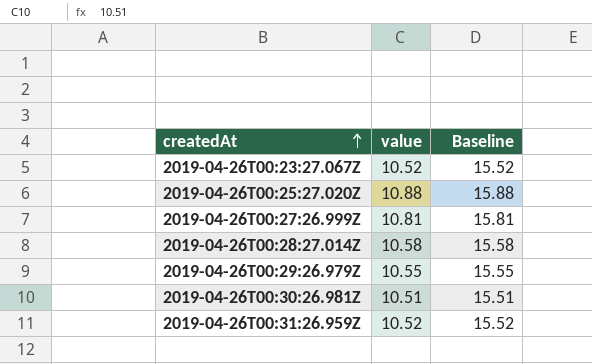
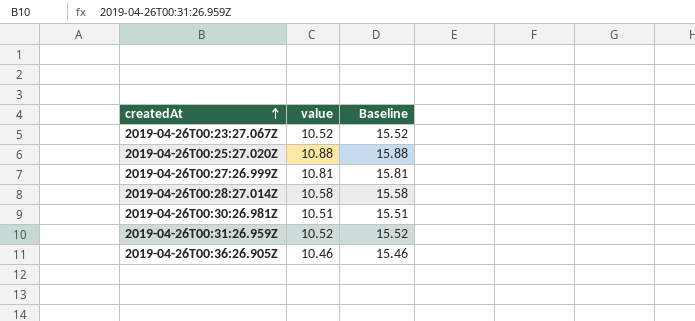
row 2019-04-26T00:29:26.979Z: 10.55 | 15.55 -> none
row 2019-04-26T00:36:26.905Z: none -> 10.46 | 15.46

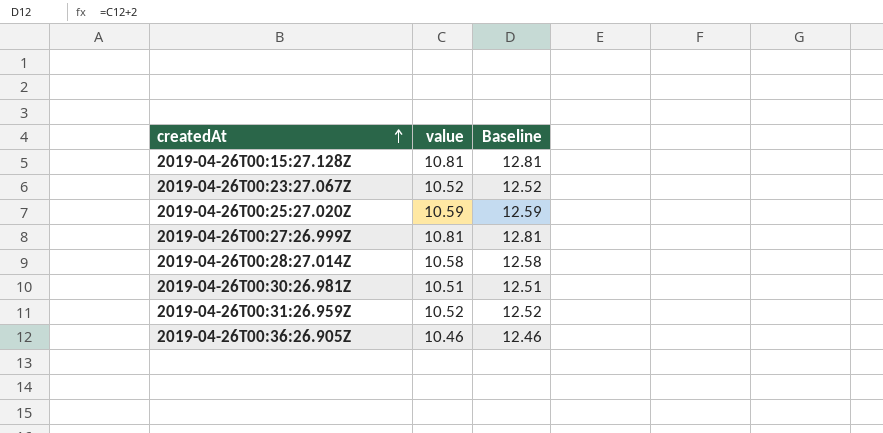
column Baseline | formula: [value] + 5 -> [value] + 2
row 2019-04-26T00:15:27.128Z: none -> 10.81 | 12.81
2019-04-26T00:25:27.020Z | value: 10.88 -> 10.59

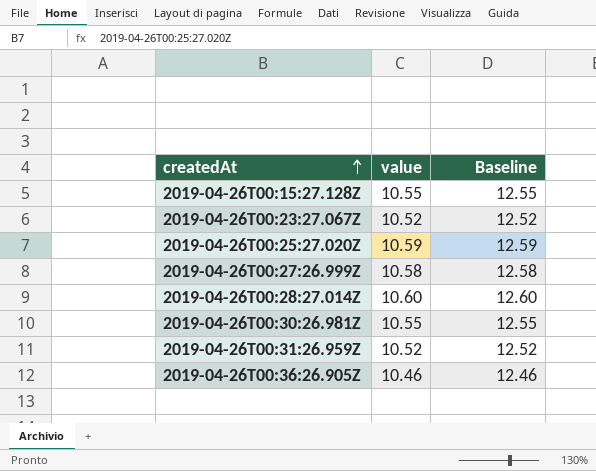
2019-04-26T00:15:27.128Z | value: 10.81 -> 10.55
2019-04-26T00:15:27.128Z | Baseline: 12.81 -> 12.55
2019-04-26T00:27:26.999Z | value: 10.81 -> 10.58
2019-04-26T00:27:26.999Z | Baseline: 12.81 -> 12.58
2019-04-26T00:28:27.014Z | value: 10.58 -> 10.60
2019-04-26T00:28:27.014Z | Baseline: 12.58 -> 12.60
2019-04-26T00:30:26.981Z | value: 10.51 -> 10.55
2019-04-26T00:30:26.981Z | Baseline: 12.51 -> 12.55

